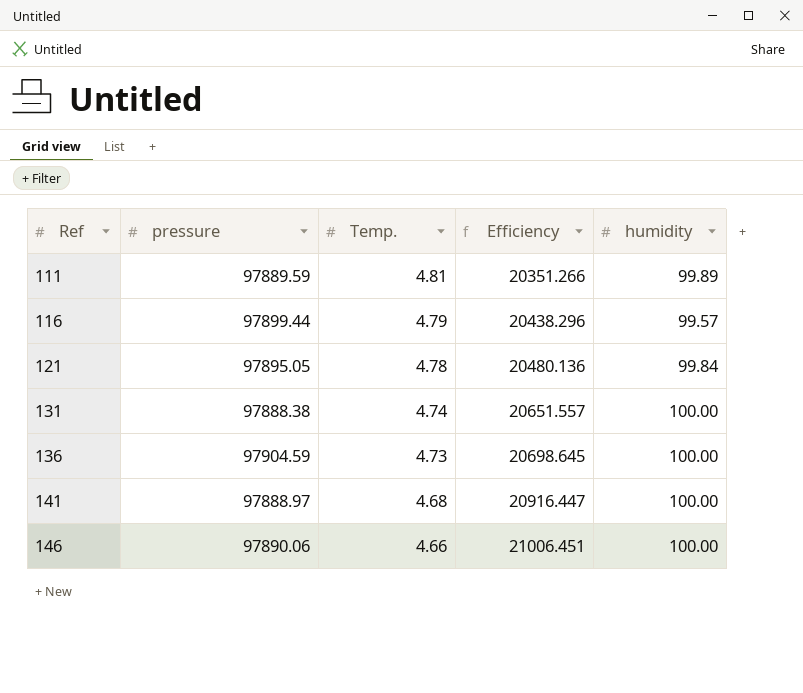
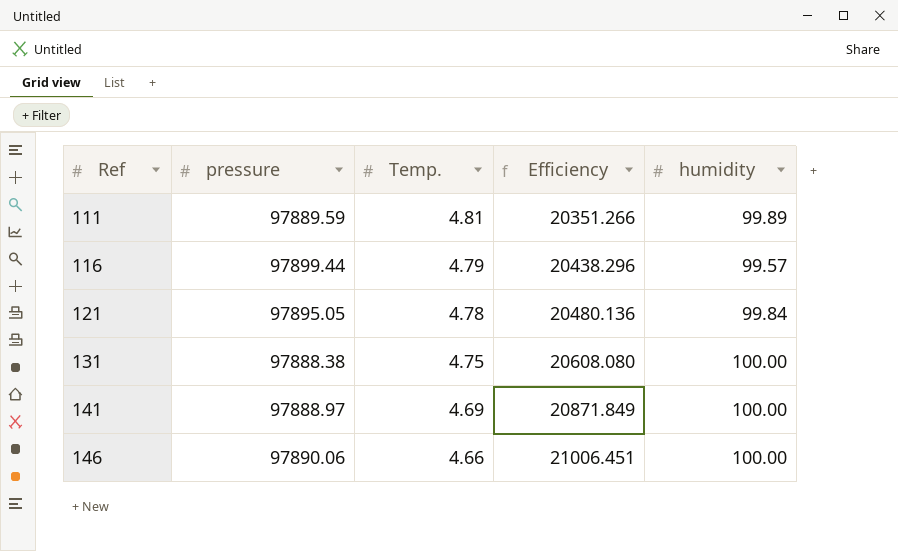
row 136: 97904.59 | 4.73 | 20698.645 | 100.00 -> none
131 | Temp.: 4.74 -> 4.75
131 | Efficiency: 20651.557 -> 20608.080
141 | Temp.: 4.68 -> 4.69
141 | Efficiency: 20916.447 -> 20871.849

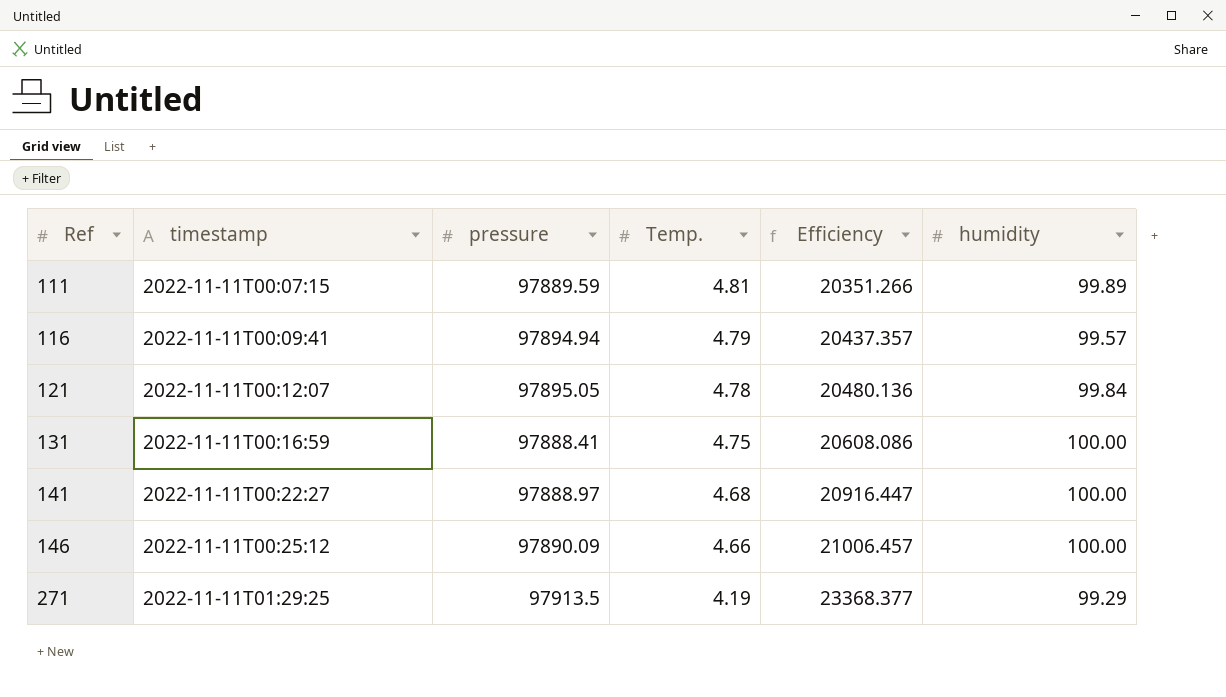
column timestamp | position: none -> 2
116 | pressure: 97899.44 -> 97894.94
116 | Efficiency: 20438.296 -> 20437.357
131 | pressure: 97888.38 -> 97888.41
131 | Efficiency: 20608.080 -> 20608.086
141 | Temp.: 4.69 -> 4.68
141 | Efficiency: 20871.849 -> 20916.447
146 | pressure: 97890.06 -> 97890.09
146 | Efficiency: 21006.451 -> 21006.457
row 271: none -> 2022-11-11T01:29:25 | 97913.5 | 4.19 | 23368.377 | 99.29

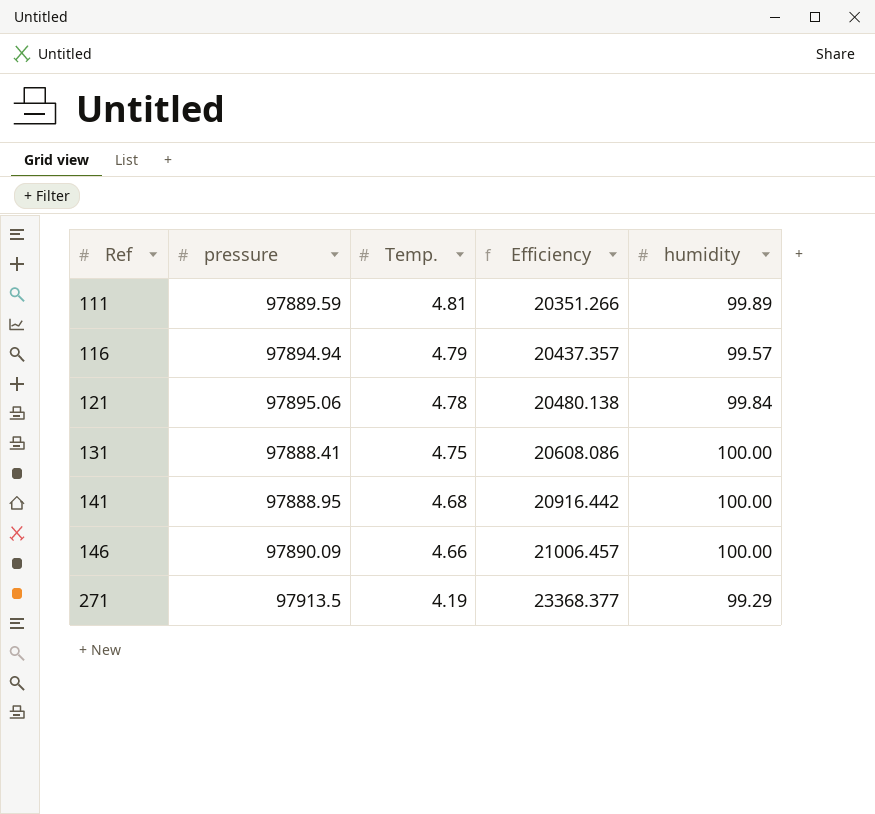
column timestamp | position: 2 -> none
121 | pressure: 97895.05 -> 97895.06
121 | Efficiency: 20480.136 -> 20480.138
141 | pressure: 97888.97 -> 97888.95
141 | Efficiency: 20916.447 -> 20916.442

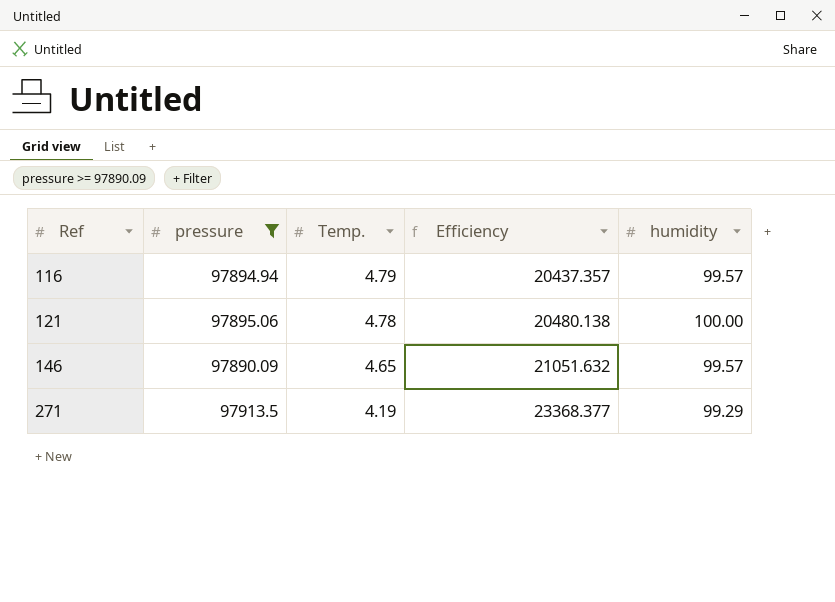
filter: none -> pressure >= 97890.09
121 | humidity: 99.84 -> 100.00
146 | Temp.: 4.66 -> 4.65
146 | Efficiency: 21006.457 -> 21051.632
146 | humidity: 100.00 -> 99.57

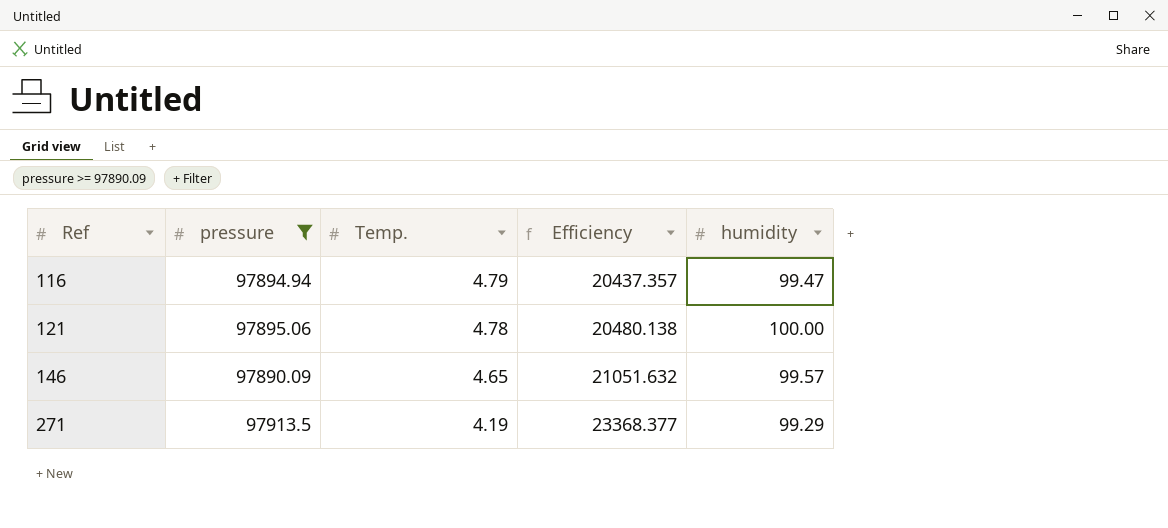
116 | humidity: 99.57 -> 99.47

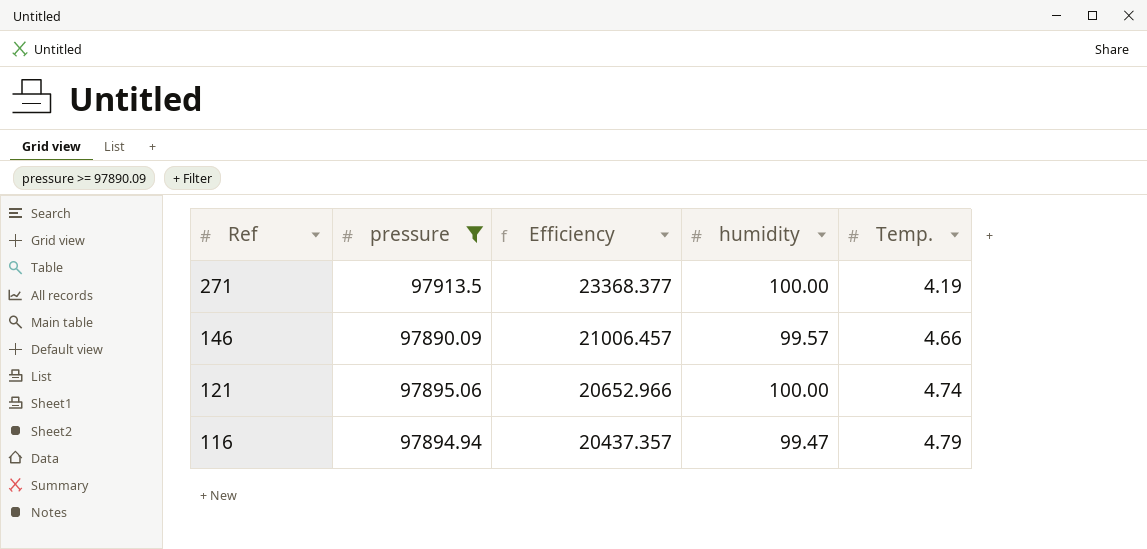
row order: Ref ascending -> Ref descending
column Temp. | position: 3 -> 5
271 | humidity: 99.29 -> 100.00
146 | Efficiency: 21051.632 -> 21006.457
146 | Temp.: 4.65 -> 4.66
121 | Efficiency: 20480.138 -> 20652.966
121 | Temp.: 4.78 -> 4.74

